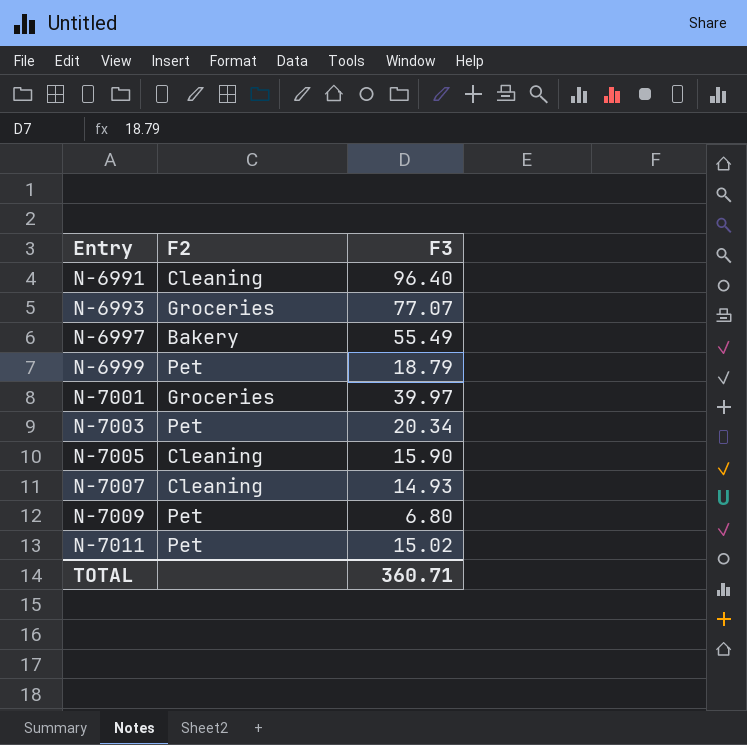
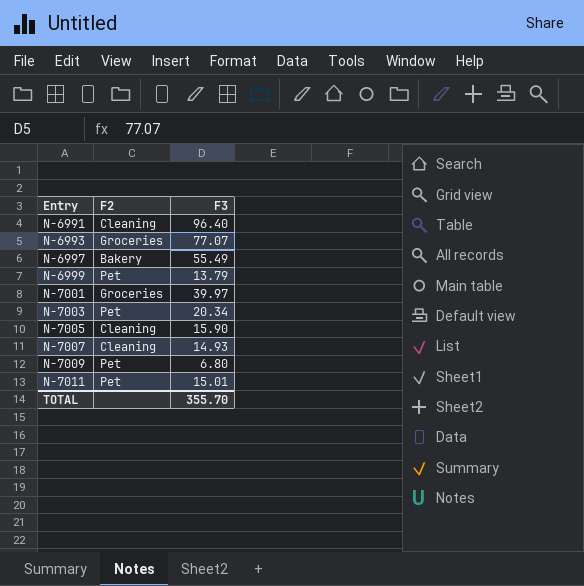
N-6999 | F3: 18.79 -> 13.79
N-7011 | F3: 15.02 -> 15.01
TOTAL | F3: 360.71 -> 355.70

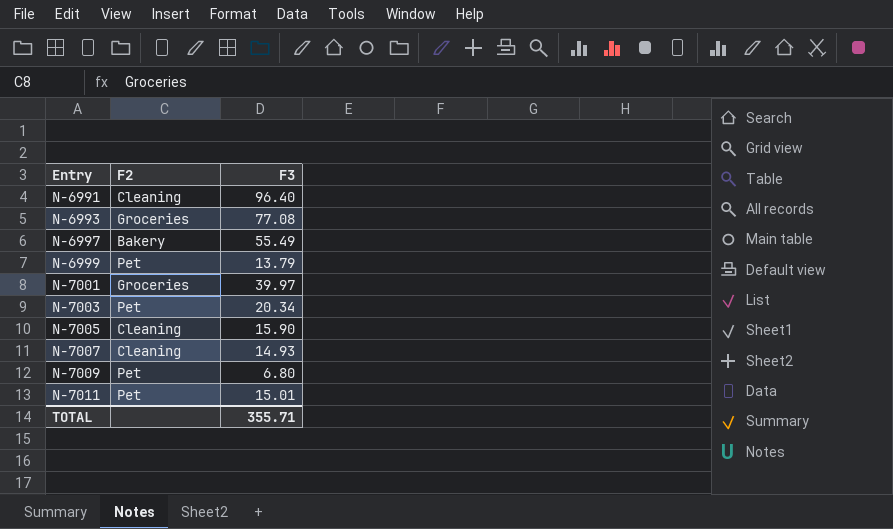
N-6993 | F3: 77.07 -> 77.08
TOTAL | F3: 355.70 -> 355.71

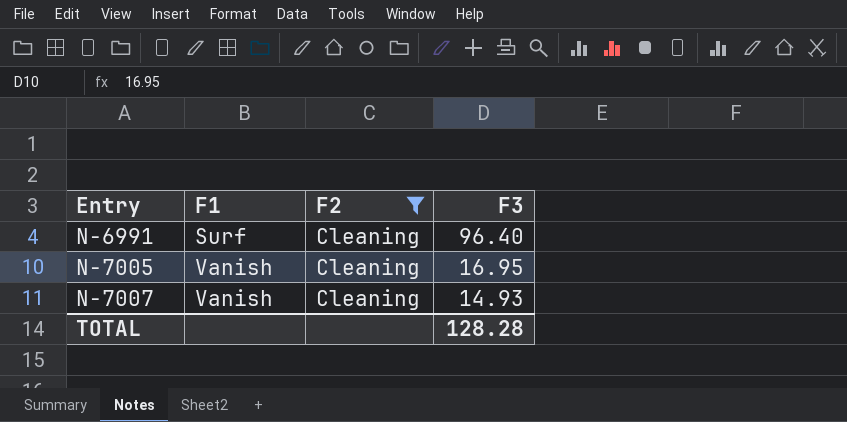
filter: none -> F2 = Cleaning
column F1 | position: none -> 2
N-7005 | F3: 15.90 -> 16.95
TOTAL | F3: 355.71 -> 128.28

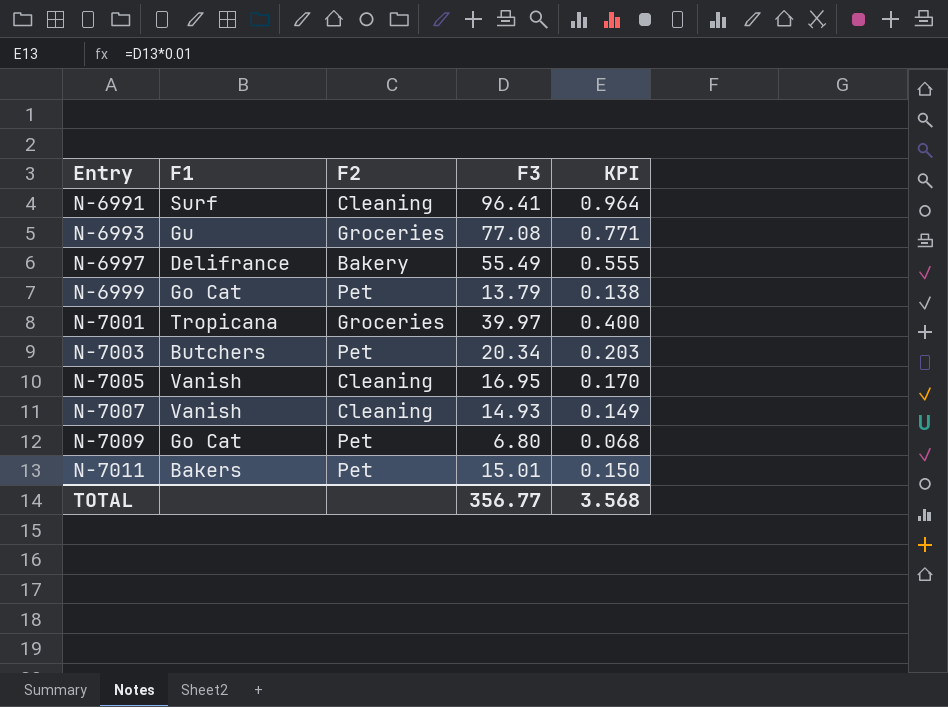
filter: F2 = Cleaning -> none
column KPI | formula: none -> [F3] * 0.01
N-6991 | F3: 96.40 -> 96.41
TOTAL | F3: 128.28 -> 356.77

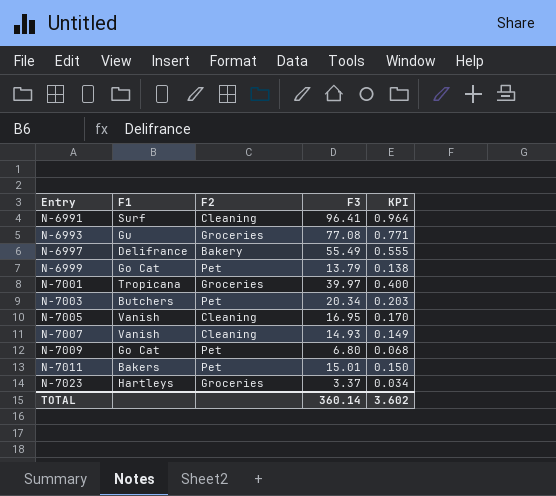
row N-7023: none -> Hartleys | Groceries | 3.37 | 0.034
TOTAL | F3: 356.77 -> 360.14
TOTAL | KPI: 3.568 -> 3.602

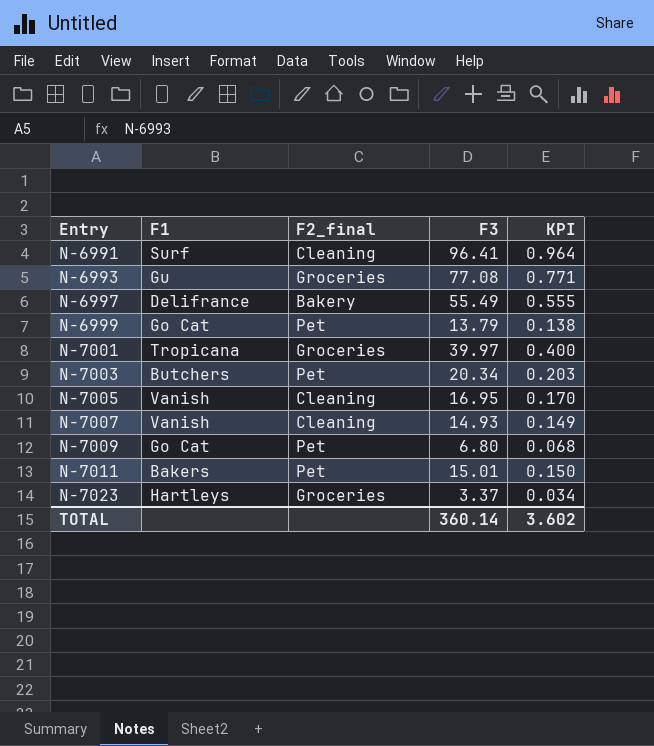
column name: F2 -> F2_final

